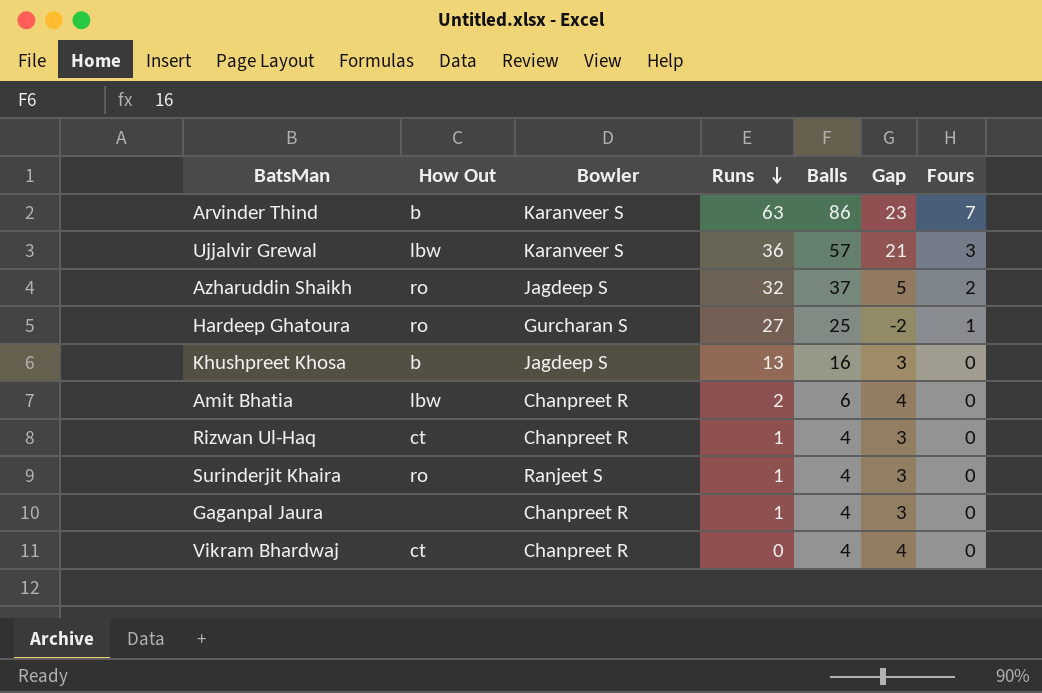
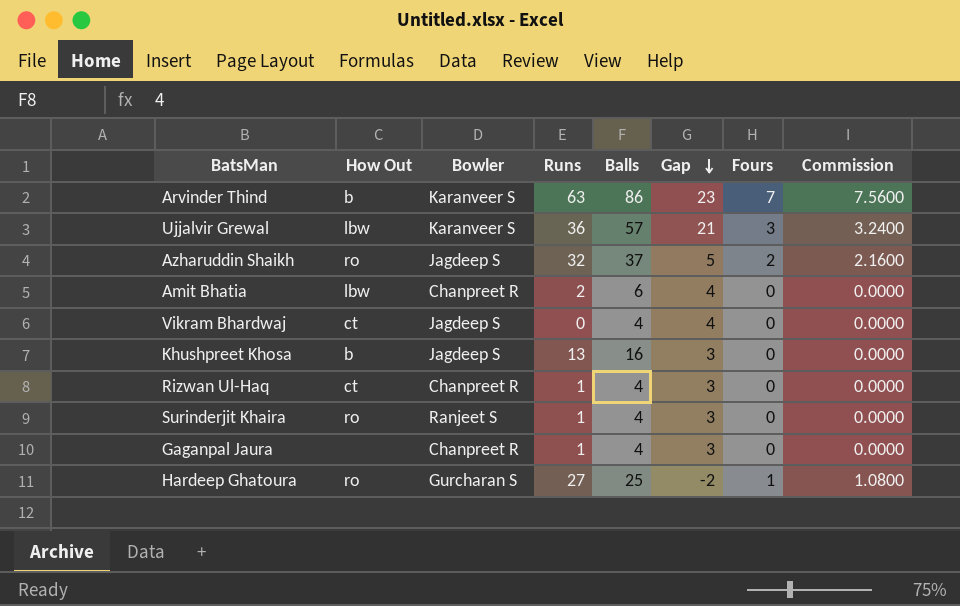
row order: Runs descending -> Gap descending
column Commission | formula: none -> [Fours] * 1.08
Vikram Bhardwaj | Bowler: Chanpreet R -> Jagdeep S

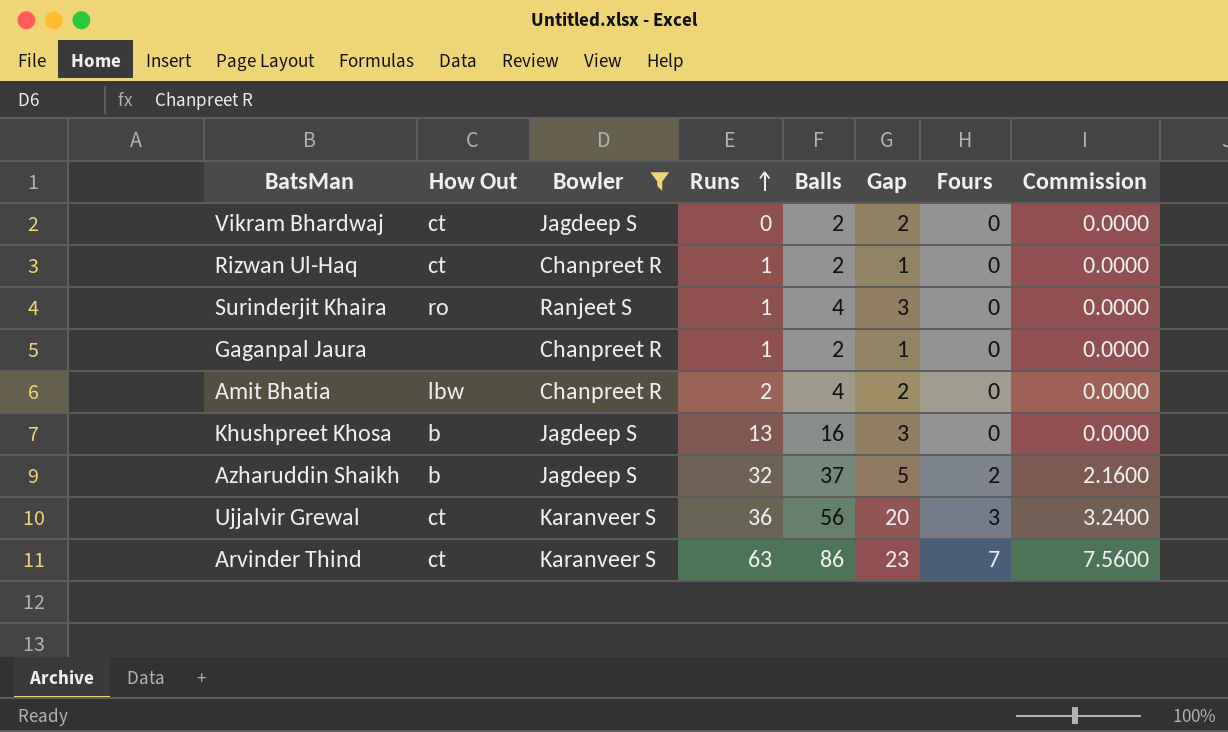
filter: none -> Bowler != Gurcharan S
row order: Gap descending -> Runs ascending
Vikram Bhardwaj | Balls: 4 -> 2
Vikram Bhardwaj | Gap: 4 -> 2
Rizwan Ul-Haq | Balls: 4 -> 2
Rizwan Ul-Haq | Gap: 3 -> 1
Gaganpal Jaura | Balls: 4 -> 2
Gaganpal Jaura | Gap: 3 -> 1
Amit Bhatia | Balls: 6 -> 4
Amit Bhatia | Gap: 4 -> 2
Azharuddin Shaikh | How Out: ro -> b
Ujjalvir Grewal | How Out: lbw -> ct
Ujjalvir Grewal | Balls: 57 -> 56
Ujjalvir Grewal | Gap: 21 -> 20
Arvinder Thind | How Out: b -> ct

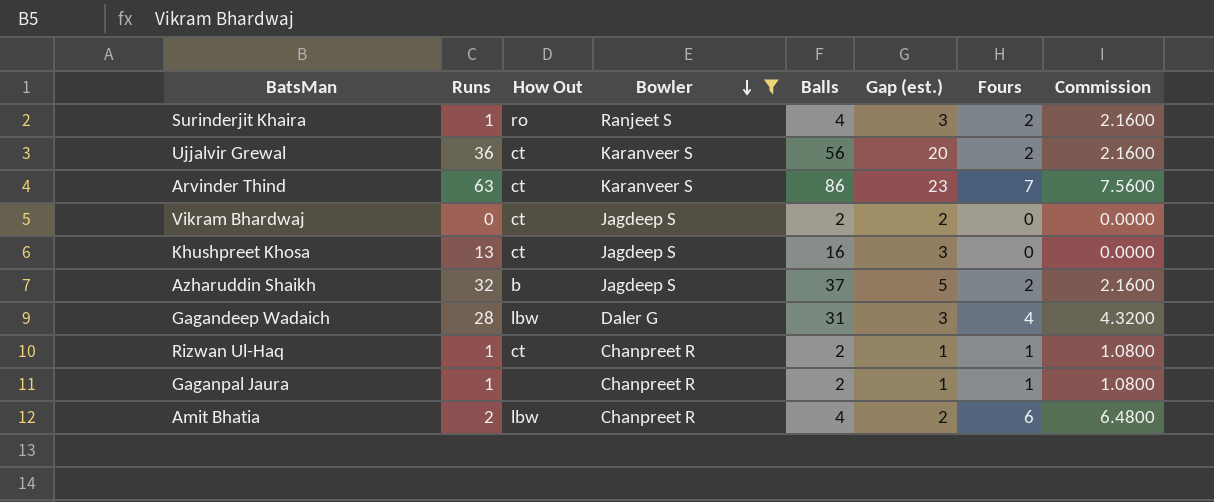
row order: Runs ascending -> Bowler descending
column Runs | position: 4 -> 2
column name: Gap -> Gap (est.)
Surinderjit Khaira | Fours: 0 -> 2
Surinderjit Khaira | Commission: 0.0000 -> 2.1600
Ujjalvir Grewal | Fours: 3 -> 2
Ujjalvir Grewal | Commission: 3.2400 -> 2.1600
Khushpreet Khosa | How Out: b -> ct
row Gagandeep Wadaich: none -> 28 | lbw | Daler G | 31 | 3 | 4 | 4.3200
Rizwan Ul-Haq | Fours: 0 -> 1
Rizwan Ul-Haq | Commission: 0.0000 -> 1.0800
Gaganpal Jaura | Fours: 0 -> 1
Gaganpal Jaura | Commission: 0.0000 -> 1.0800
Amit Bhatia | Fours: 0 -> 6
Amit Bhatia | Commission: 0.0000 -> 6.4800

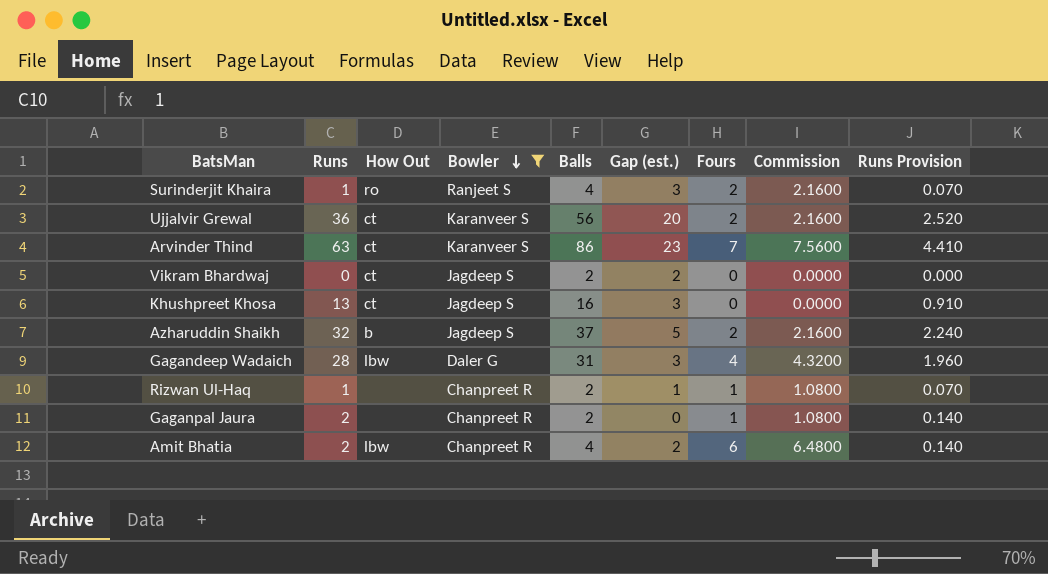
column Runs Provision | formula: none -> [Runs] * 0.07
Rizwan Ul-Haq | How Out: ct -> none
Gaganpal Jaura | Runs: 1 -> 2
Gaganpal Jaura | Gap (est.): 1 -> 0

